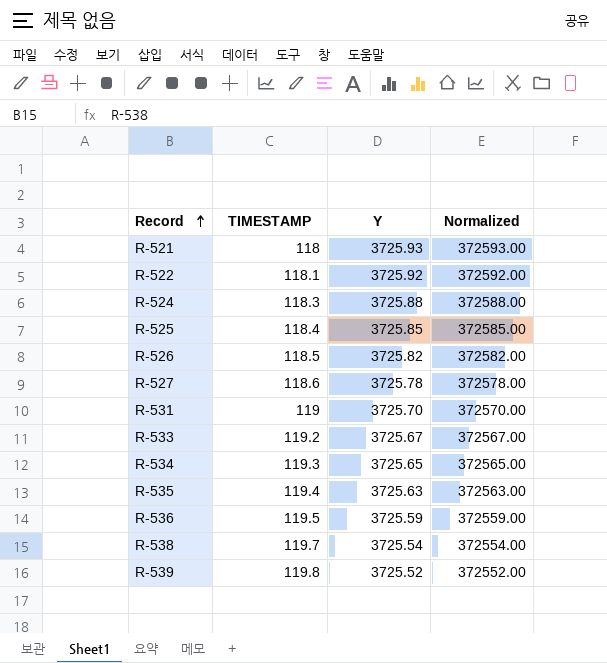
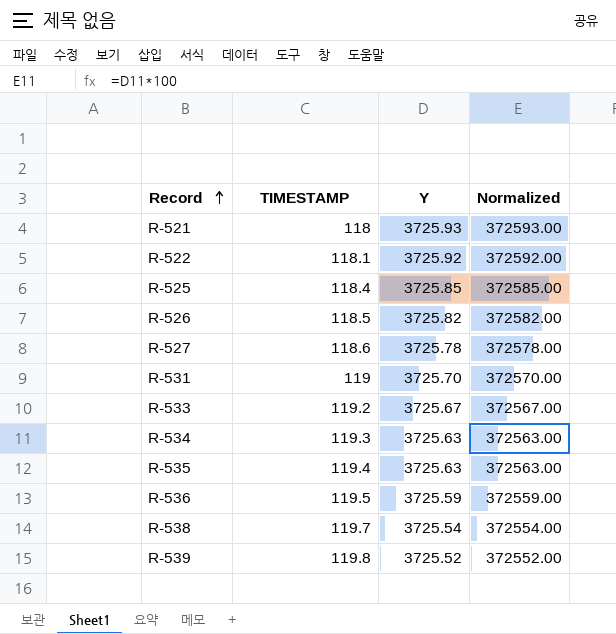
row R-524: 118.3 | 3725.88 | 372588.00 -> none
R-534 | Y: 3725.65 -> 3725.63
R-534 | Normalized: 372565.00 -> 372563.00

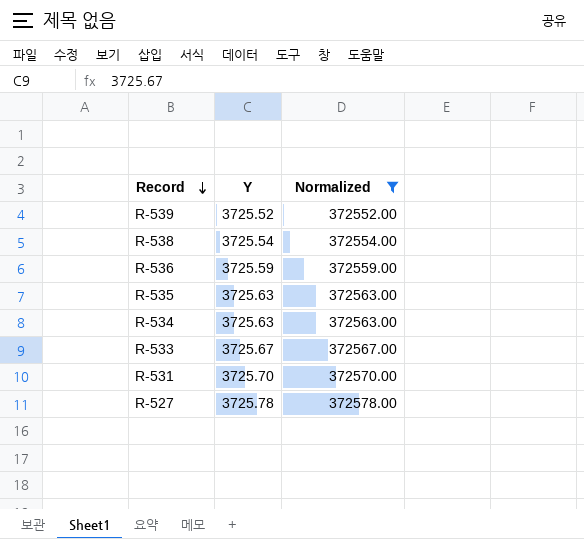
filter: none -> Normalized <= 372578.00
row order: Record ascending -> Record descending
column TIMESTAMP | position: 2 -> none

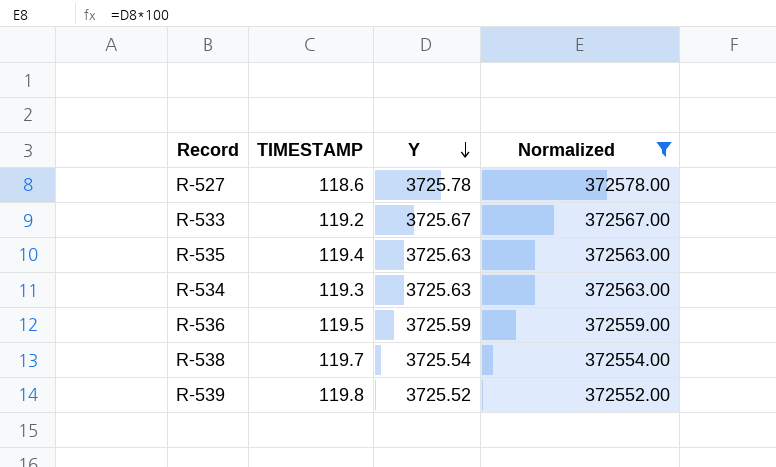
row order: Record descending -> Y descending
column TIMESTAMP | position: none -> 2
row R-531: 3725.70 | 372570.00 -> none

